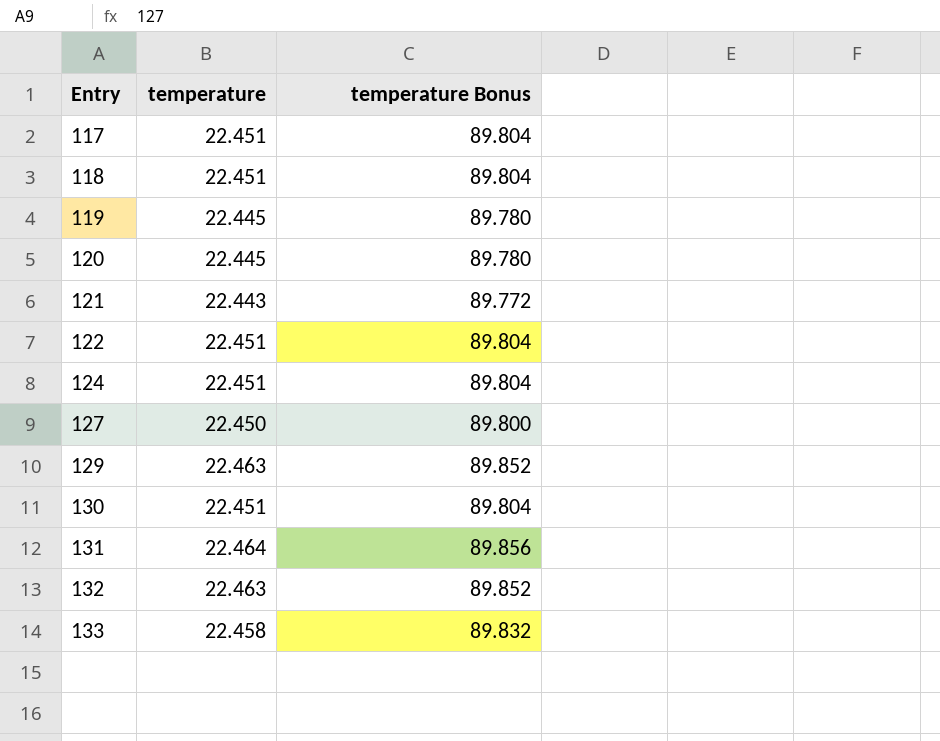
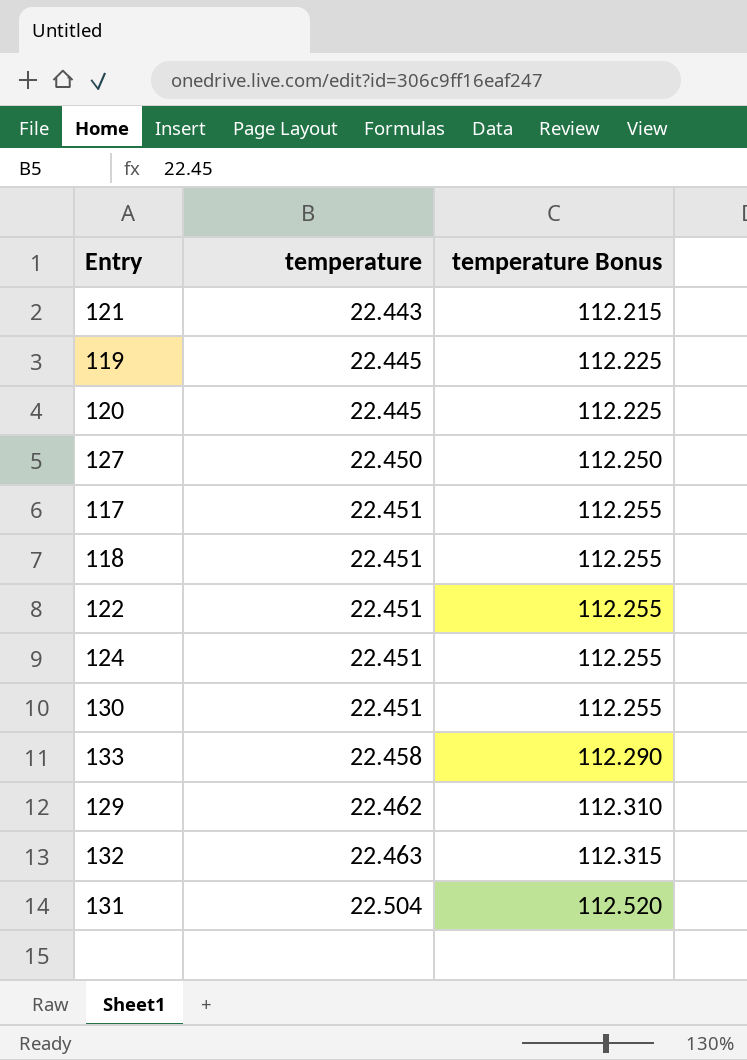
row order: Entry ascending -> temperature ascending
column temperature Bonus | formula: [temperature] * 4 -> [temperature] * 5
129 | temperature: 22.463 -> 22.462
131 | temperature: 22.464 -> 22.504

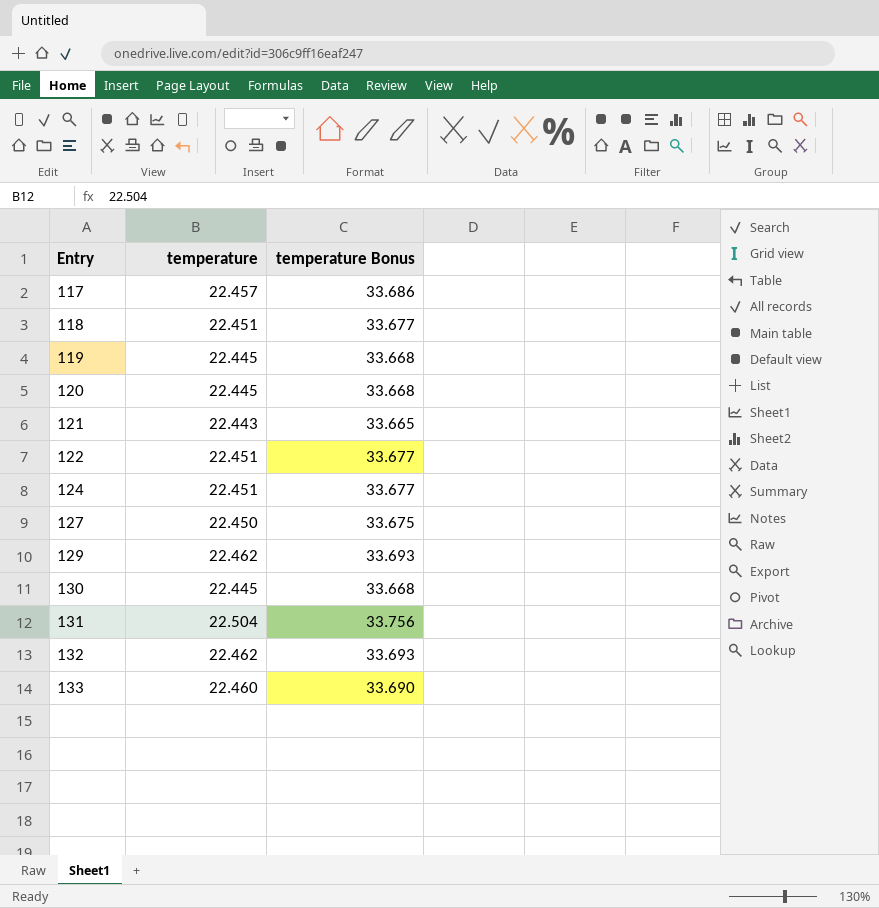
row order: temperature ascending -> Entry ascending
column temperature Bonus | formula: [temperature] * 5 -> [temperature] * 1.5
117 | temperature: 22.451 -> 22.457
130 | temperature: 22.451 -> 22.445
132 | temperature: 22.463 -> 22.462
133 | temperature: 22.458 -> 22.460

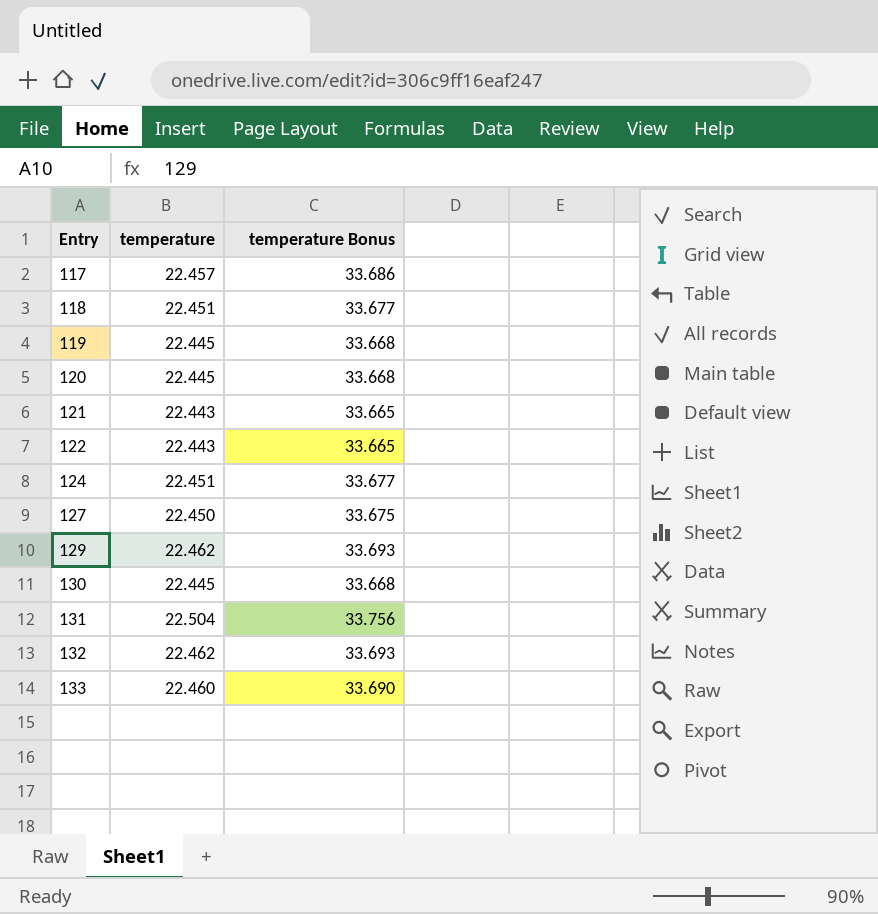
122 | temperature: 22.451 -> 22.443
122 | temperature Bonus: 33.677 -> 33.665

